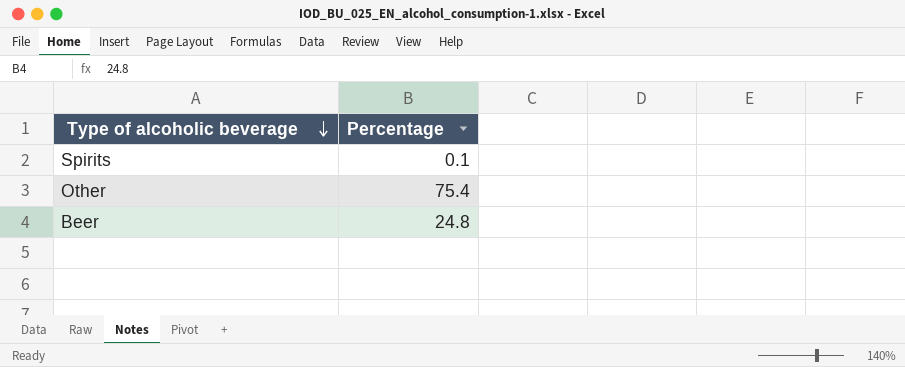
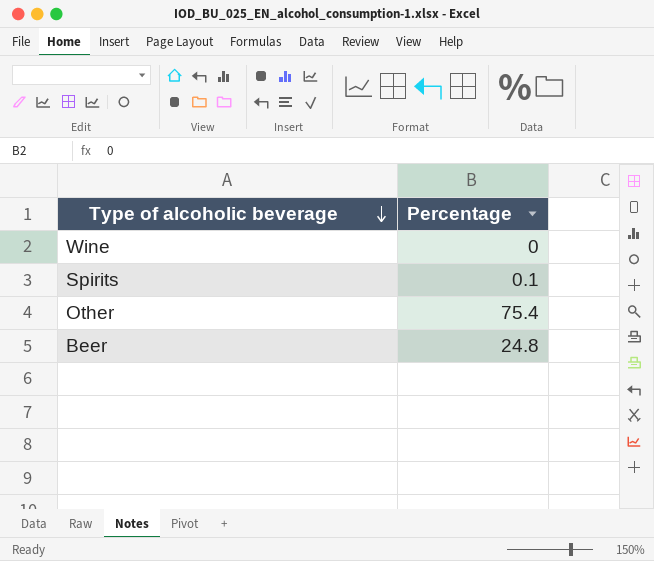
row Wine: none -> 0

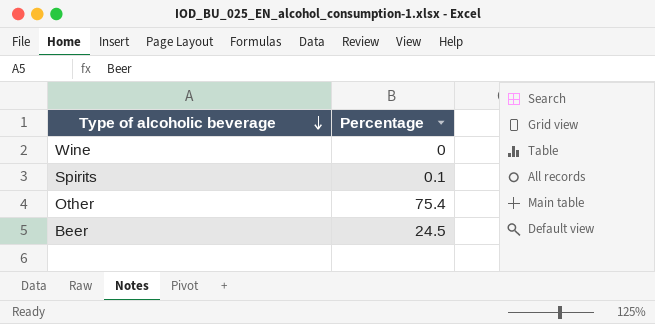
Beer | Percentage: 24.8 -> 24.5

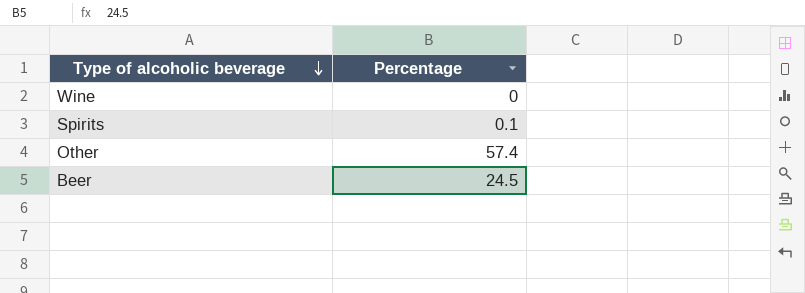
Other | Percentage: 75.4 -> 57.4

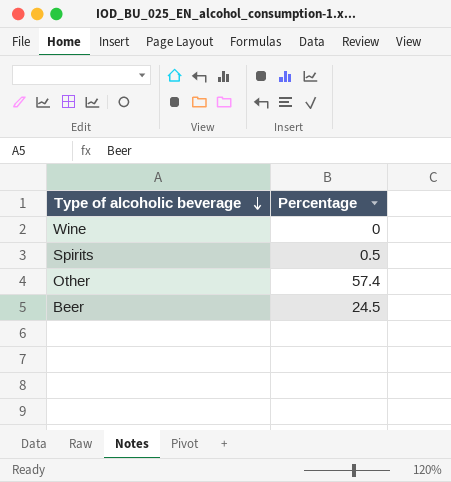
Spirits | Percentage: 0.1 -> 0.5

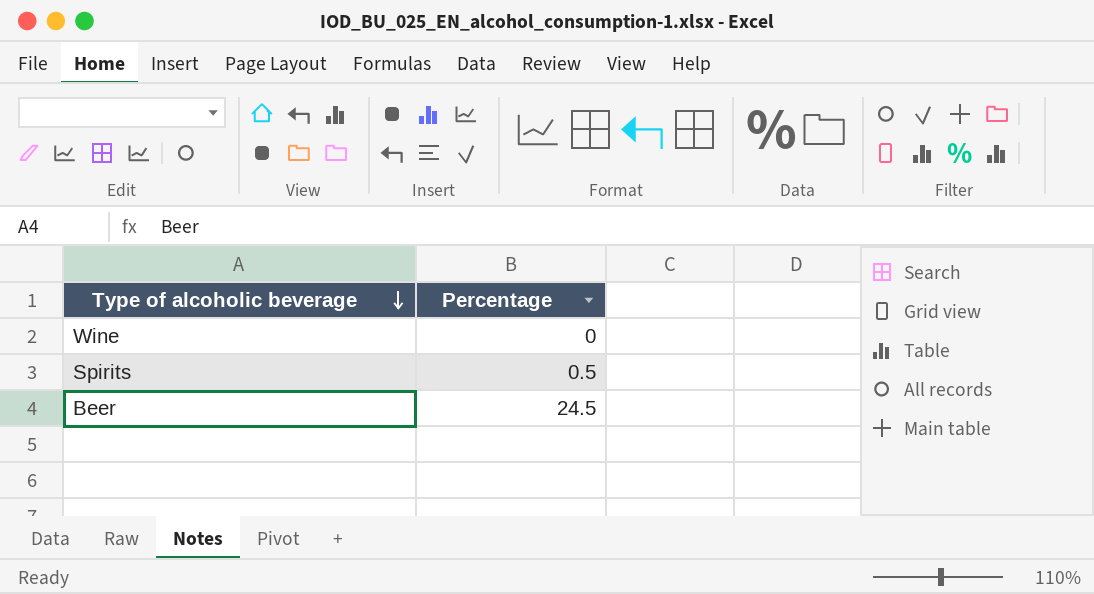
row Other: 57.4 -> none

